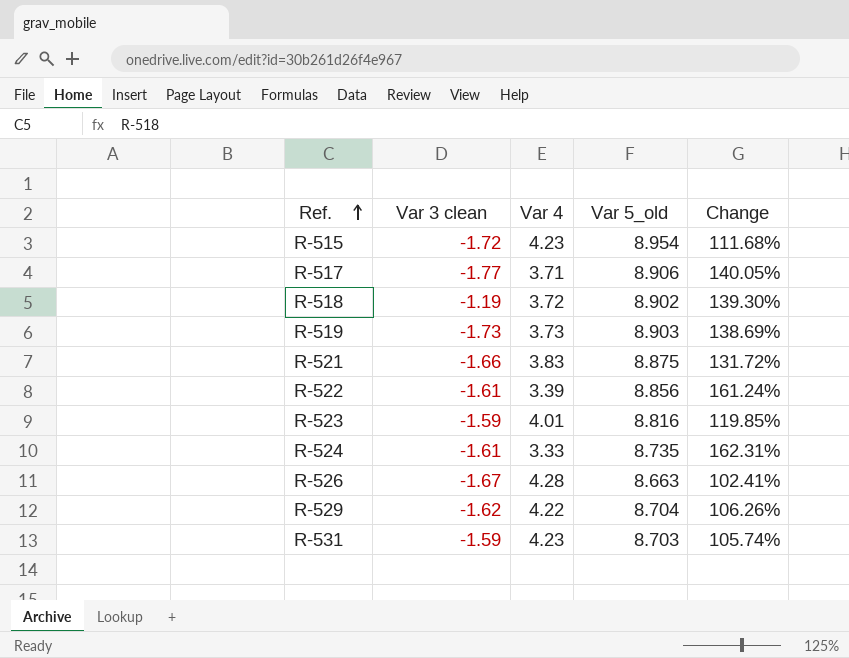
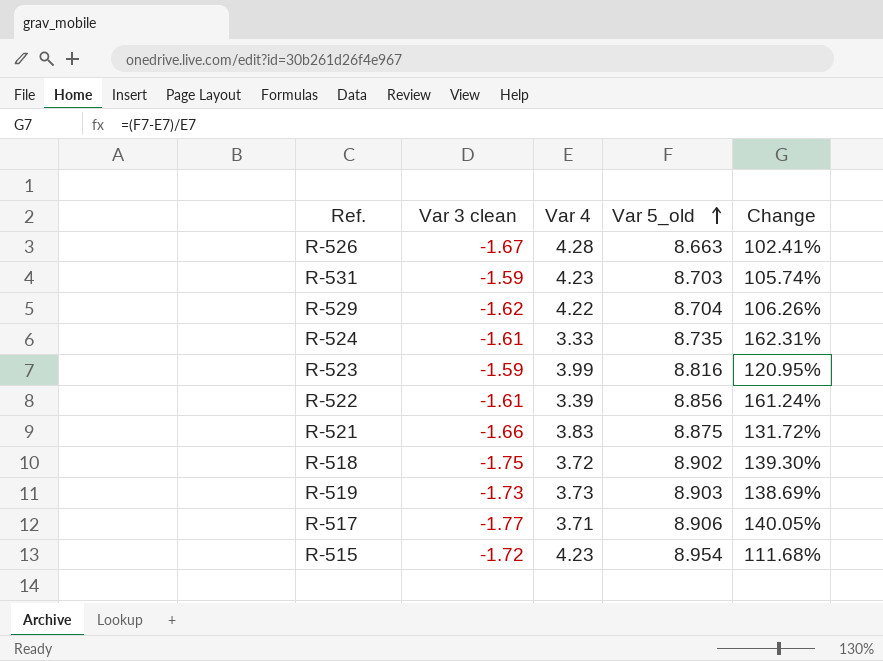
row order: Ref. ascending -> Var 5_old ascending
R-523 | Var 4: 4.01 -> 3.99
R-523 | Change: 119.85% -> 120.95%
R-518 | Var 3 clean: -1.19 -> -1.75

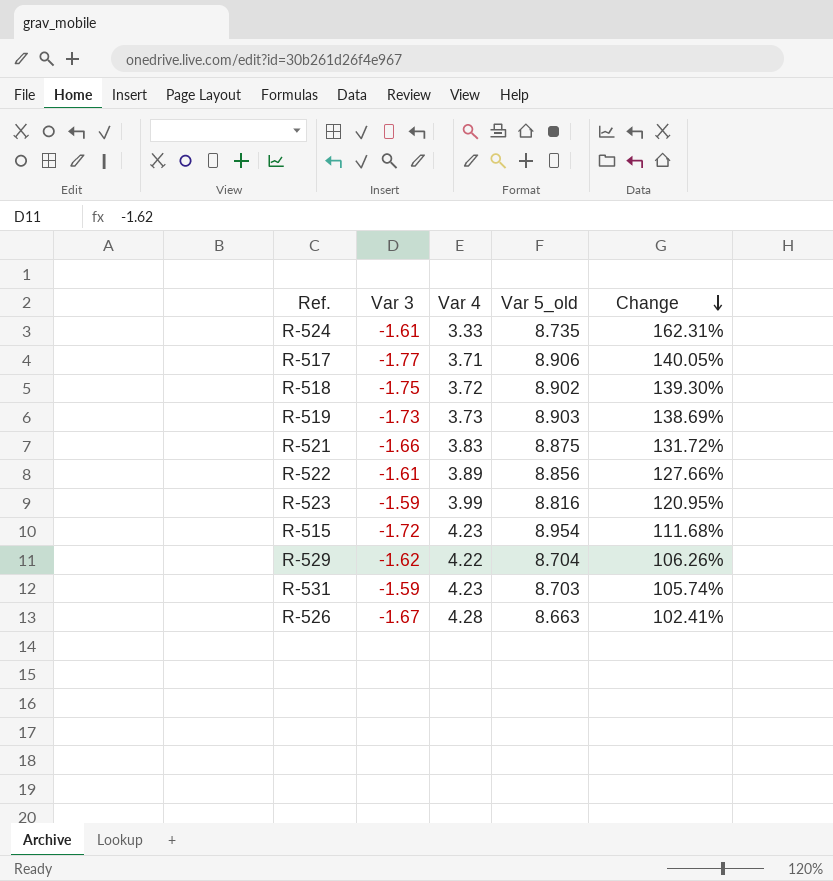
row order: Var 5_old ascending -> Change descending
column name: Var 3 clean -> Var 3
R-522 | Var 4: 3.39 -> 3.89
R-522 | Change: 161.24% -> 127.66%

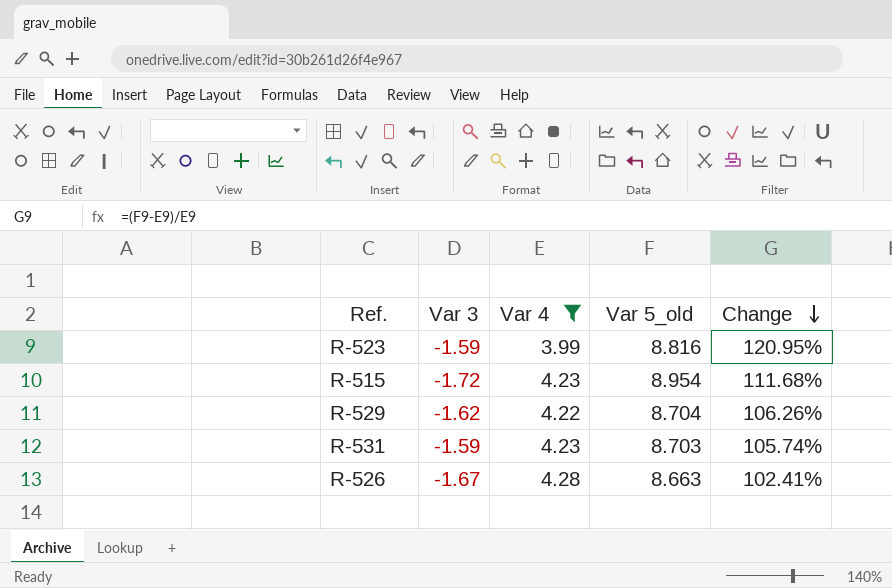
filter: none -> Var 4 >= 3.99

